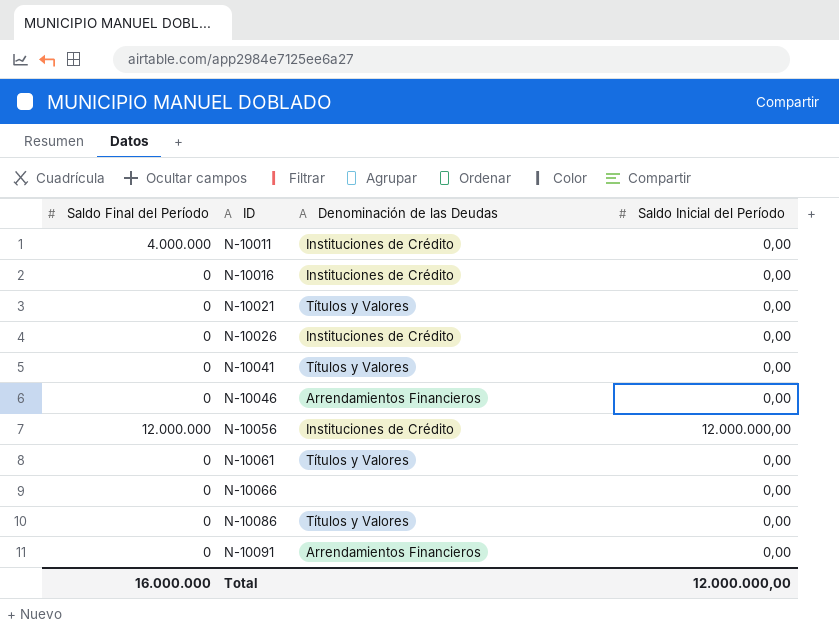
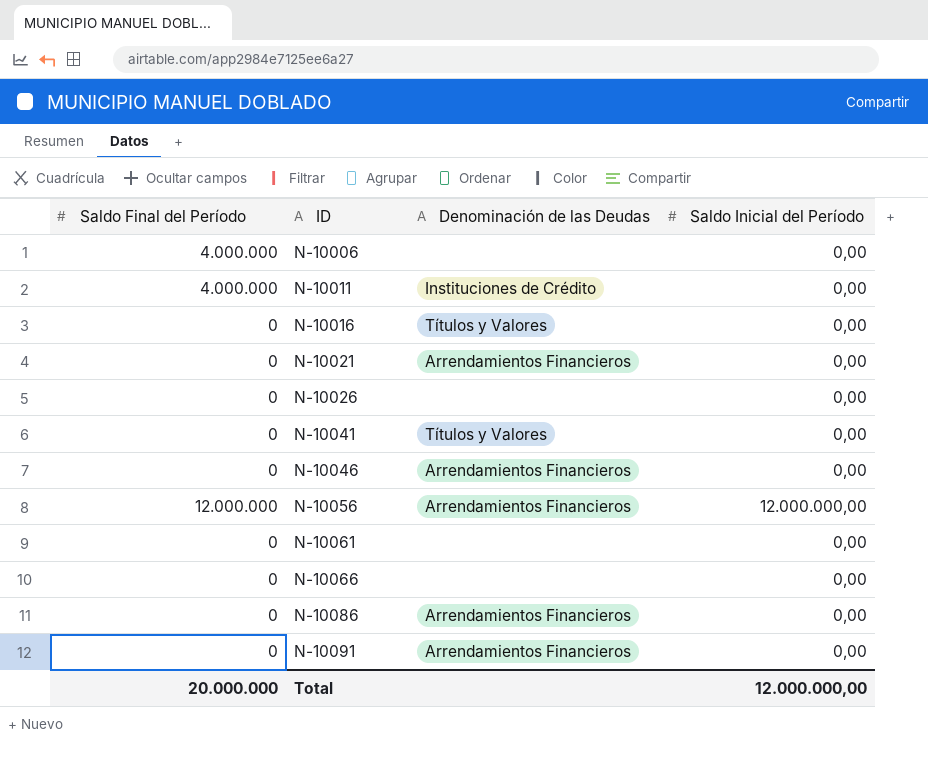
row N-10006: none -> 4.000.000 | none | 0,00
N-10016 | Denominación de las Deudas: Instituciones de Crédito -> Títulos y Valores
N-10021 | Denominación de las Deudas: Títulos y Valores -> Arrendamientos Financieros
N-10026 | Denominación de las Deudas: Instituciones de Crédito -> none
N-10056 | Denominación de las Deudas: Instituciones de Crédito -> Arrendamientos Financieros
N-10061 | Denominación de las Deudas: Títulos y Valores -> none
N-10086 | Denominación de las Deudas: Títulos y Valores -> Arrendamientos Financieros
Total | Saldo Final del Período: 16.000.000 -> 20.000.000

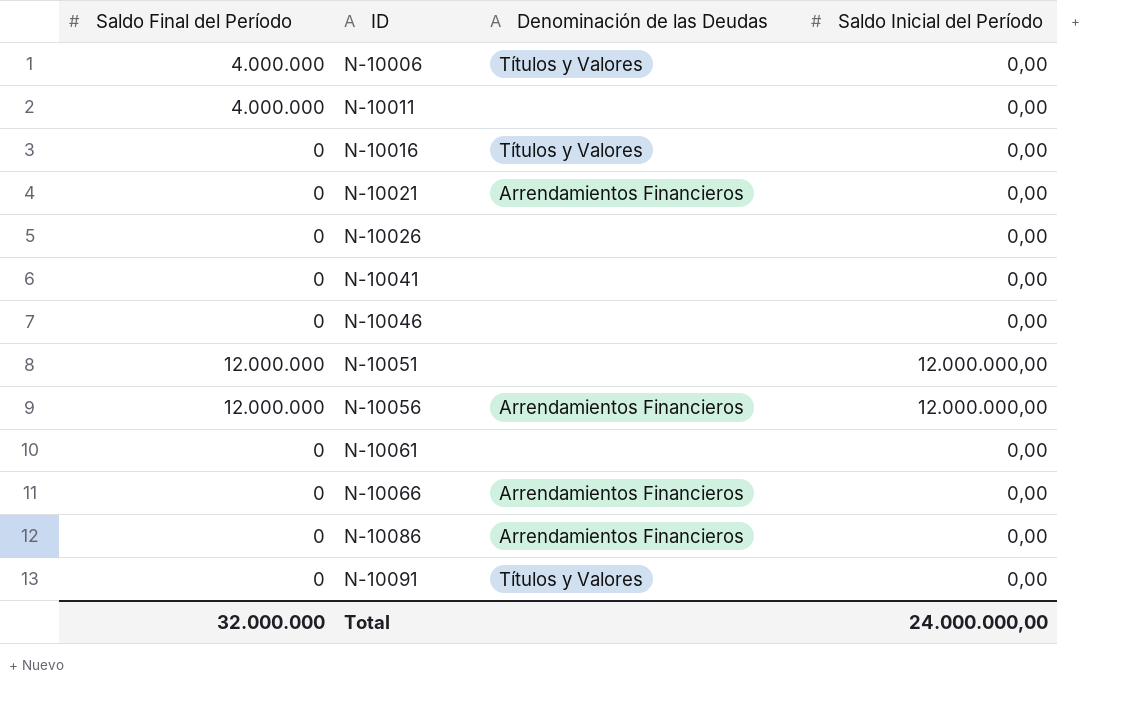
N-10006 | Denominación de las Deudas: none -> Títulos y Valores
N-10011 | Denominación de las Deudas: Instituciones de Crédito -> none
N-10041 | Denominación de las Deudas: Títulos y Valores -> none
N-10046 | Denominación de las Deudas: Arrendamientos Financieros -> none
row N-10051: none -> 12.000.000 | none | 12.000.000,00
N-10066 | Denominación de las Deudas: none -> Arrendamientos Financieros
N-10091 | Denominación de las Deudas: Arrendamientos Financieros -> Títulos y Valores
Total | Saldo Final del Período: 20.000.000 -> 32.000.000
Total | Saldo Inicial del Período: 12.000.000,00 -> 24.000.000,00

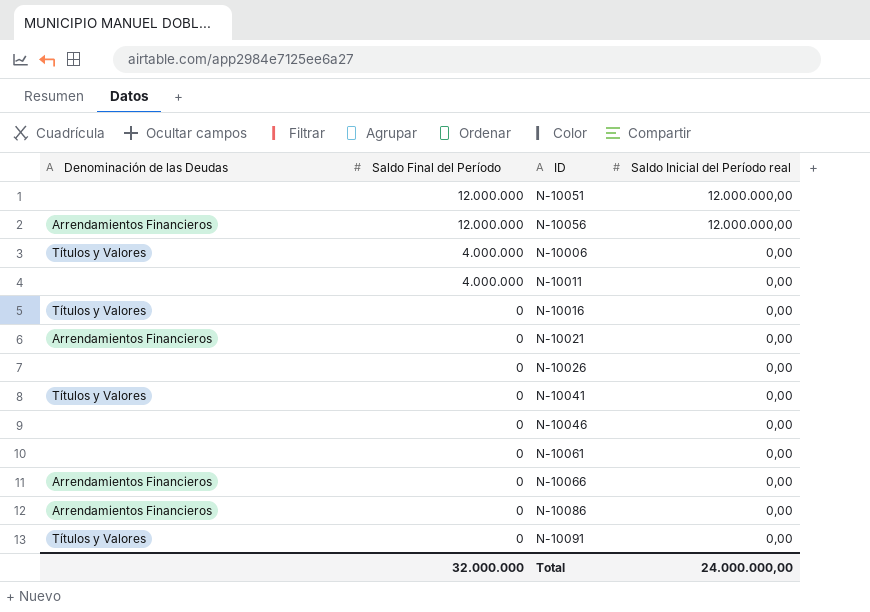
row order: ID ascending -> Saldo Final del Período descending
column Denominación de las Deudas | position: 3 -> 1
column name: Saldo Inicial del Período -> Saldo Inicial del Período real
N-10041 | Denominación de las Deudas: none -> Títulos y Valores

